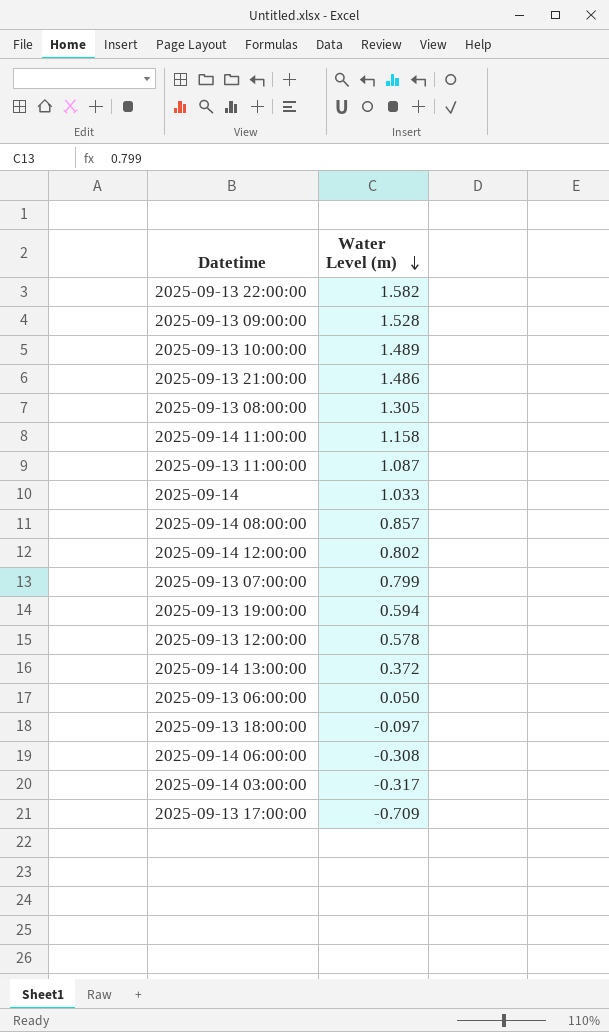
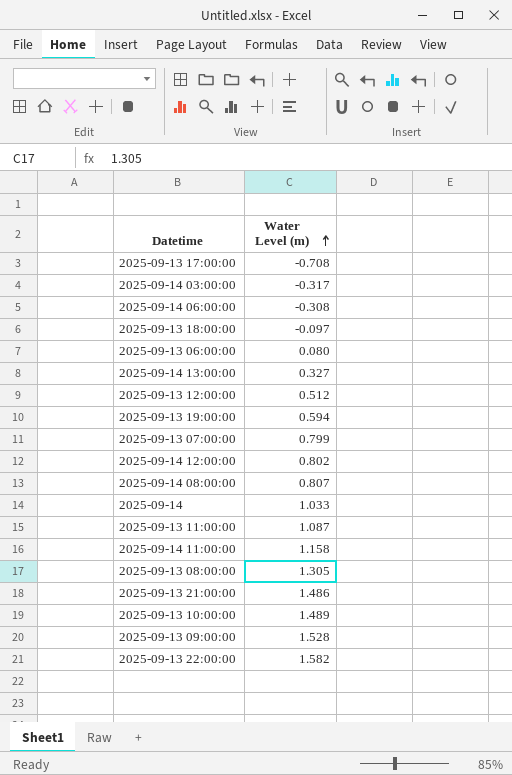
row order: Water Level (m) descending -> Water Level (m) ascending
2025-09-13 17:00:00 | Water Level (m): -0.709 -> -0.708
2025-09-13 06:00:00 | Water Level (m): 0.050 -> 0.080
2025-09-14 13:00:00 | Water Level (m): 0.372 -> 0.327
2025-09-13 12:00:00 | Water Level (m): 0.578 -> 0.512
2025-09-14 08:00:00 | Water Level (m): 0.857 -> 0.807

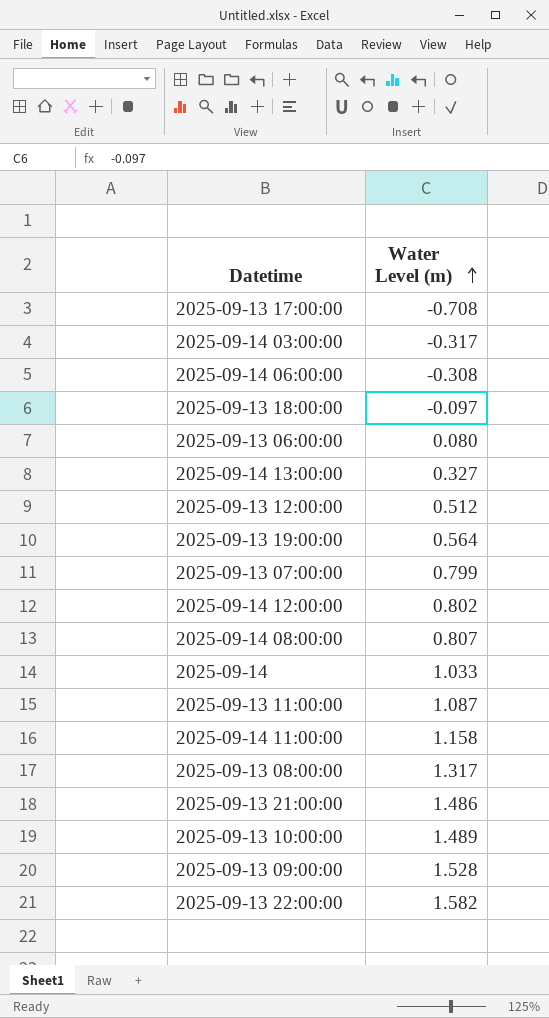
2025-09-13 19:00:00 | Water Level (m): 0.594 -> 0.564
2025-09-13 08:00:00 | Water Level (m): 1.305 -> 1.317

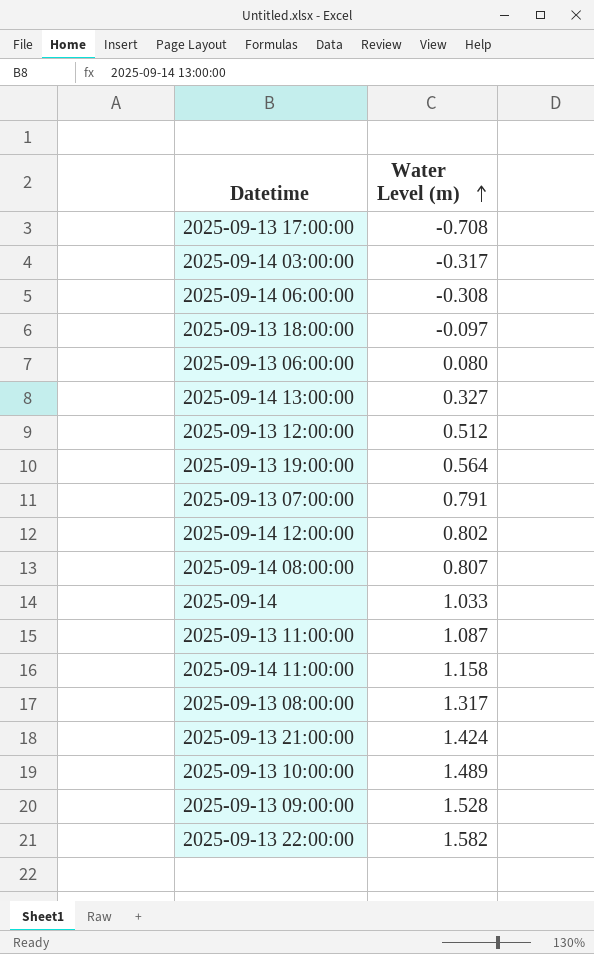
2025-09-13 07:00:00 | Water Level (m): 0.799 -> 0.791
2025-09-13 21:00:00 | Water Level (m): 1.486 -> 1.424

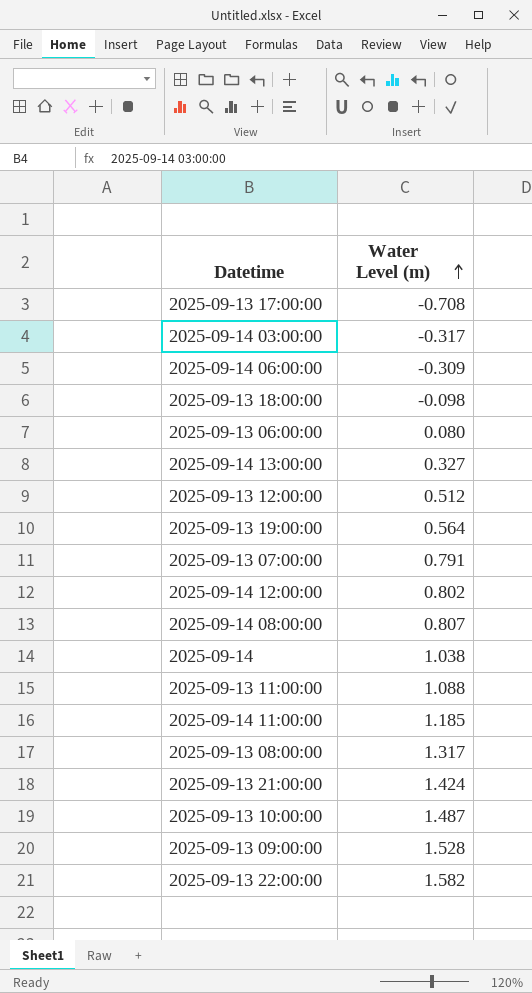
2025-09-14 06:00:00 | Water Level (m): -0.308 -> -0.309
2025-09-13 18:00:00 | Water Level (m): -0.097 -> -0.098
2025-09-14 | Water Level (m): 1.033 -> 1.038
2025-09-13 11:00:00 | Water Level (m): 1.087 -> 1.088
2025-09-14 11:00:00 | Water Level (m): 1.158 -> 1.185
2025-09-13 10:00:00 | Water Level (m): 1.489 -> 1.487

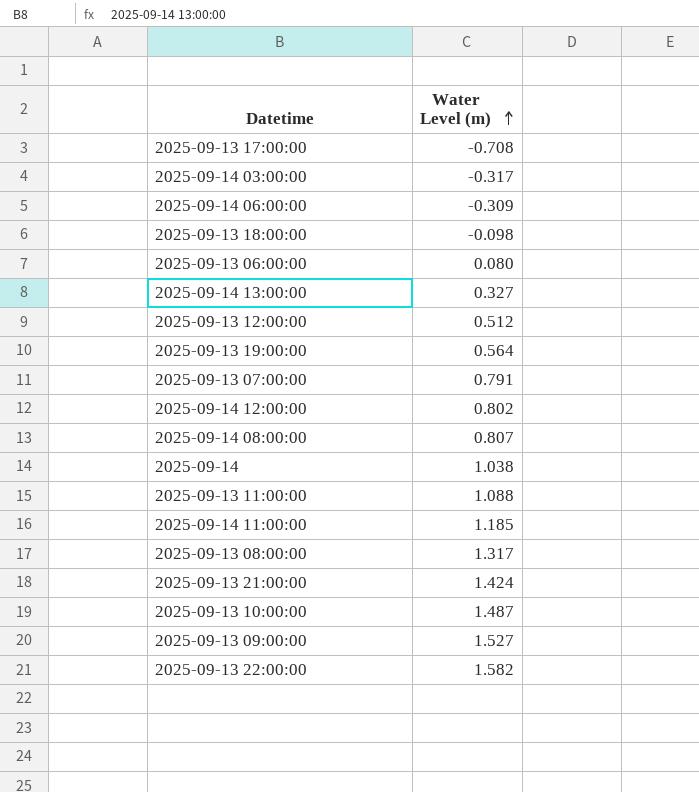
2025-09-13 09:00:00 | Water Level (m): 1.528 -> 1.527

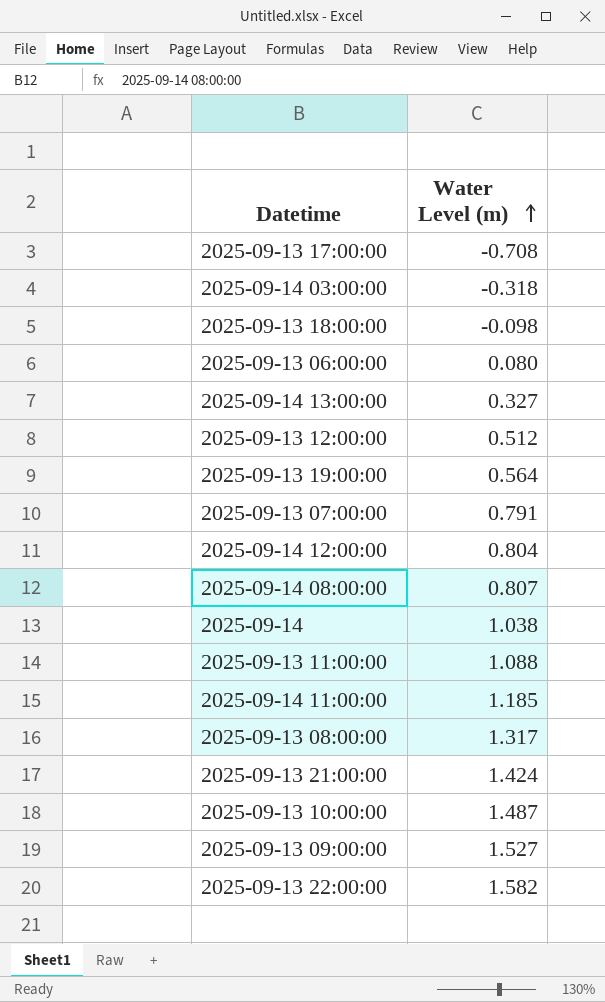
row 2025-09-14 06:00:00: -0.309 -> none
2025-09-14 03:00:00 | Water Level (m): -0.317 -> -0.318
2025-09-14 12:00:00 | Water Level (m): 0.802 -> 0.804

